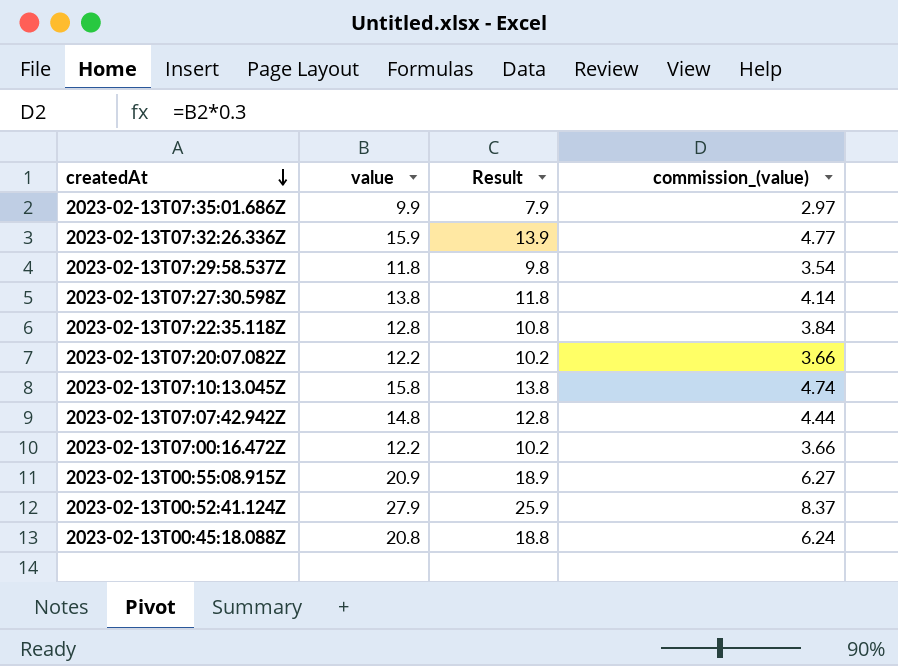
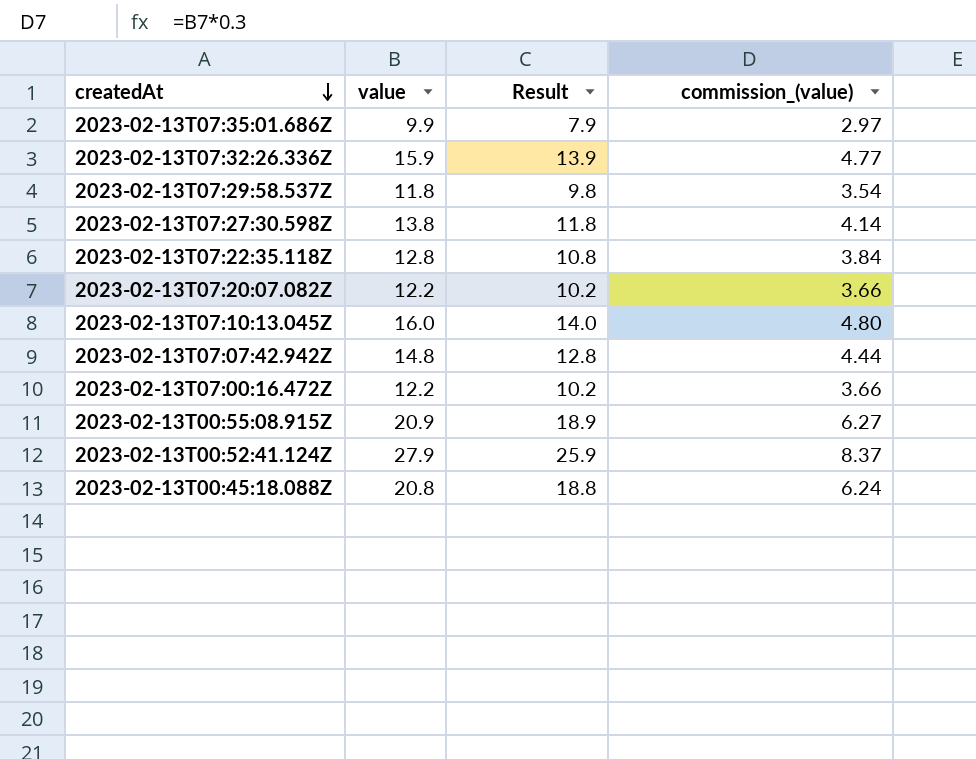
2023-02-13T07:10:13.045Z | value: 15.8 -> 16.0
2023-02-13T07:10:13.045Z | Result: 13.8 -> 14.0
2023-02-13T07:10:13.045Z | commission_(value): 4.74 -> 4.80

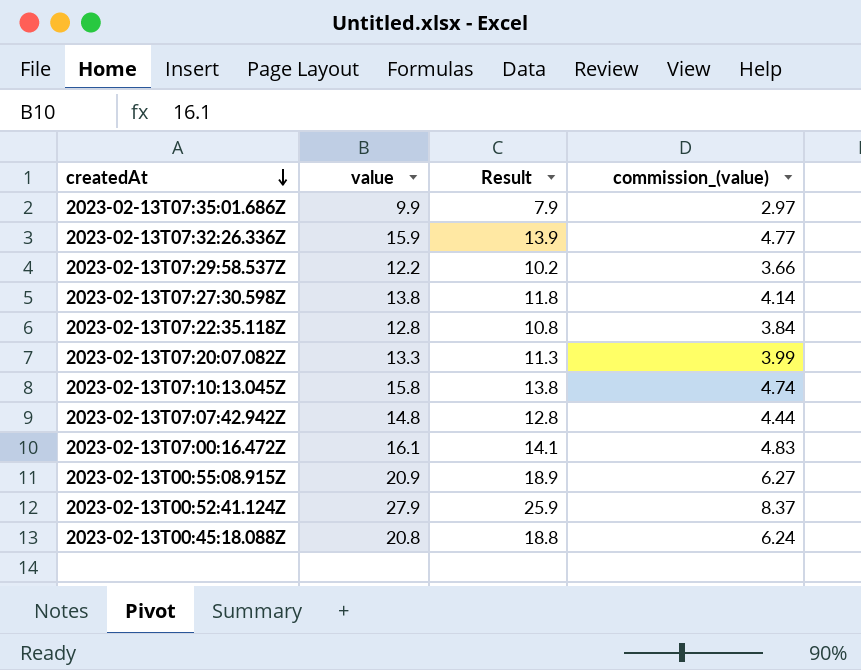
2023-02-13T07:29:58.537Z | value: 11.8 -> 12.2
2023-02-13T07:29:58.537Z | Result: 9.8 -> 10.2
2023-02-13T07:29:58.537Z | commission_(value): 3.54 -> 3.66
2023-02-13T07:20:07.082Z | value: 12.2 -> 13.3
2023-02-13T07:20:07.082Z | Result: 10.2 -> 11.3
2023-02-13T07:20:07.082Z | commission_(value): 3.66 -> 3.99
2023-02-13T07:10:13.045Z | value: 16.0 -> 15.8
2023-02-13T07:10:13.045Z | Result: 14.0 -> 13.8
2023-02-13T07:10:13.045Z | commission_(value): 4.80 -> 4.74
2023-02-13T07:00:16.472Z | value: 12.2 -> 16.1
2023-02-13T07:00:16.472Z | Result: 10.2 -> 14.1
2023-02-13T07:00:16.472Z | commission_(value): 3.66 -> 4.83

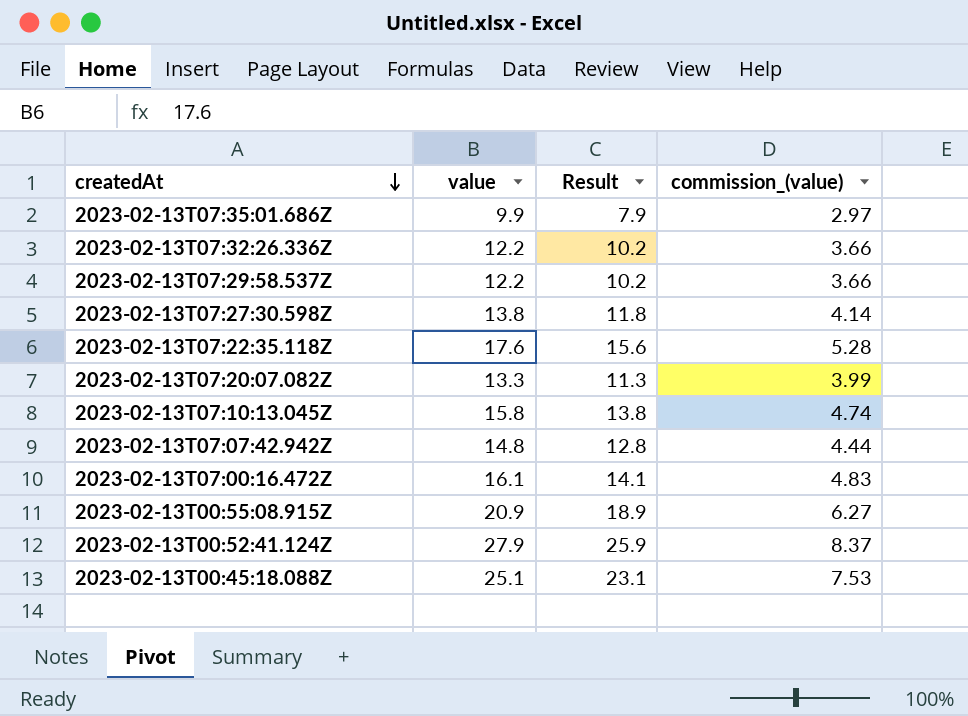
2023-02-13T07:32:26.336Z | value: 15.9 -> 12.2
2023-02-13T07:32:26.336Z | Result: 13.9 -> 10.2
2023-02-13T07:32:26.336Z | commission_(value): 4.77 -> 3.66
2023-02-13T07:22:35.118Z | value: 12.8 -> 17.6
2023-02-13T07:22:35.118Z | Result: 10.8 -> 15.6
2023-02-13T07:22:35.118Z | commission_(value): 3.84 -> 5.28
2023-02-13T00:45:18.088Z | value: 20.8 -> 25.1
2023-02-13T00:45:18.088Z | Result: 18.8 -> 23.1
2023-02-13T00:45:18.088Z | commission_(value): 6.24 -> 7.53

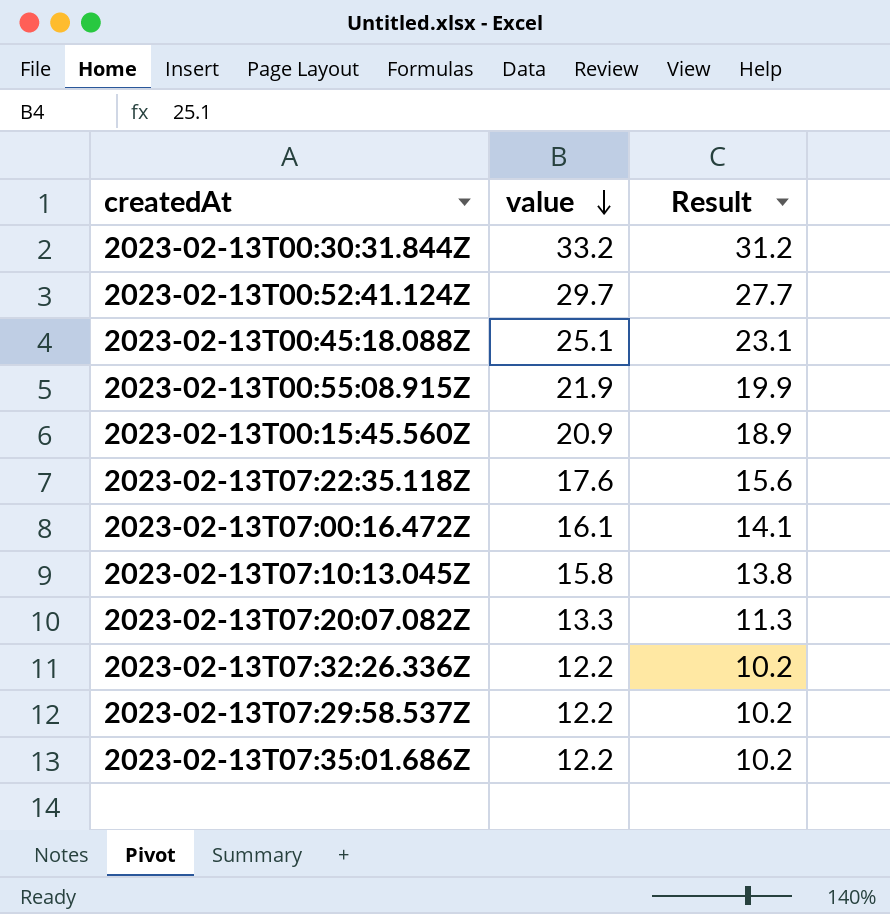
row order: createdAt descending -> value descending
column commission_(value) | formula: [value] * 0.3 -> none
row 2023-02-13T07:27:30.598Z: 13.8 | 11.8 | 4.14 -> none
row 2023-02-13T07:07:42.942Z: 14.8 | 12.8 | 4.44 -> none
row 2023-02-13T00:30:31.844Z: none -> 33.2 | 31.2
2023-02-13T00:52:41.124Z | value: 27.9 -> 29.7
2023-02-13T00:52:41.124Z | Result: 25.9 -> 27.7
2023-02-13T00:55:08.915Z | value: 20.9 -> 21.9
2023-02-13T00:55:08.915Z | Result: 18.9 -> 19.9
row 2023-02-13T00:15:45.560Z: none -> 20.9 | 18.9
2023-02-13T07:35:01.686Z | value: 9.9 -> 12.2
2023-02-13T07:35:01.686Z | Result: 7.9 -> 10.2

